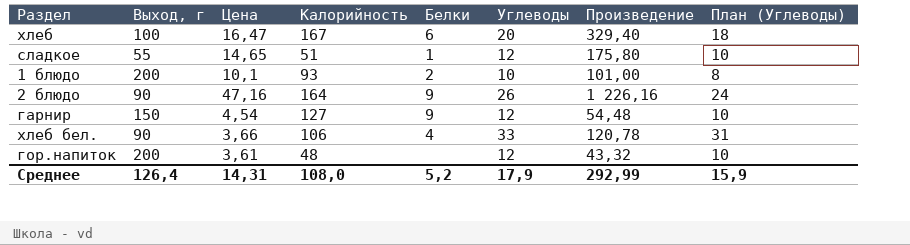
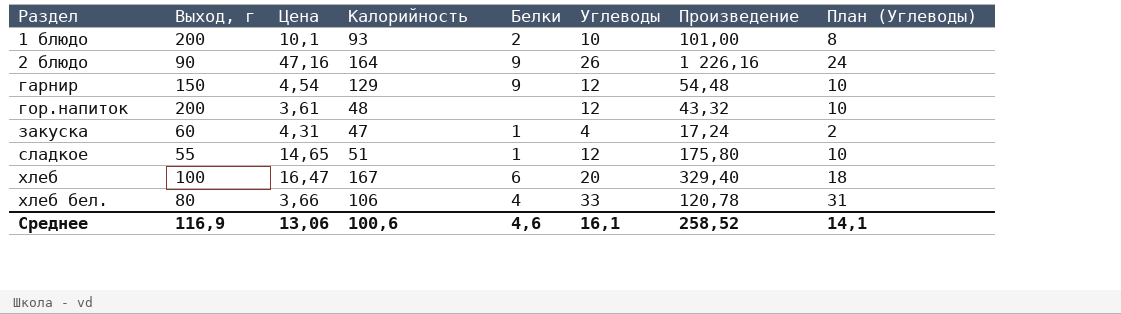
row order: none -> Раздел ascending
гарнир | Калорийность: 127 -> 129
row закуска: none -> 60 | 4,31 | 47 | 1 | 4 | 17,24 | 2
хлеб бел. | Выход, г: 90 -> 80
Среднее | Выход, г: 126,4 -> 116,9
Среднее | Цена: 14,31 -> 13,06
Среднее | Калорийность: 108,0 -> 100,6
Среднее | Белки: 5,2 -> 4,6
Среднее | Углеводы: 17,9 -> 16,1
Среднее | Произведение: 292,99 -> 258,52
Среднее | План (Углеводы): 15,9 -> 14,1

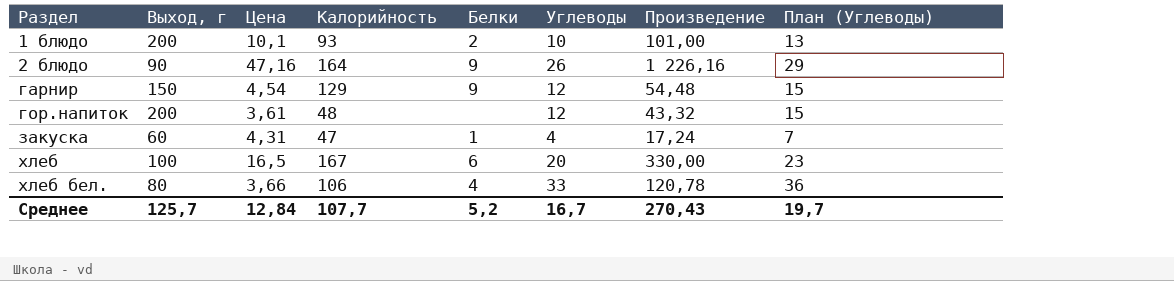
column План (Углеводы) | formula: [Углеводы] - 2 -> [Углеводы] + 3
row сладкое: 55 | 14,65 | 51 | 1 | 12 | 175,80 | 10 -> none
хлеб | Цена: 16,47 -> 16,5
хлеб | Произведение: 329,40 -> 330,00
Среднее | Выход, г: 116,9 -> 125,7
Среднее | Цена: 13,06 -> 12,84
Среднее | Калорийность: 100,6 -> 107,7
Среднее | Белки: 4,6 -> 5,2
Среднее | Углеводы: 16,1 -> 16,7
Среднее | Произведение: 258,52 -> 270,43
Среднее | План (Углеводы): 14,1 -> 19,7

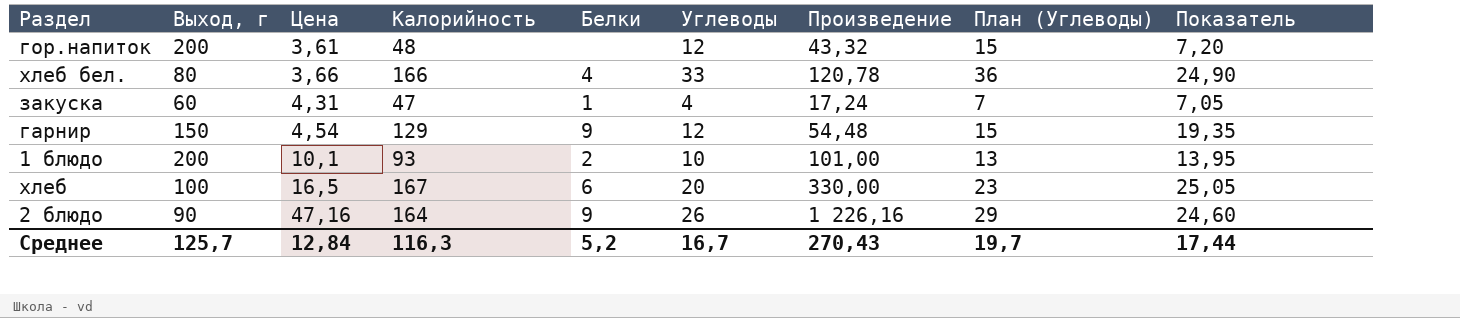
row order: Раздел ascending -> Цена ascending
column Показатель | formula: none -> [Калорийность] * 0,15
хлеб бел. | Калорийность: 106 -> 166
Среднее | Калорийность: 107,7 -> 116,3

